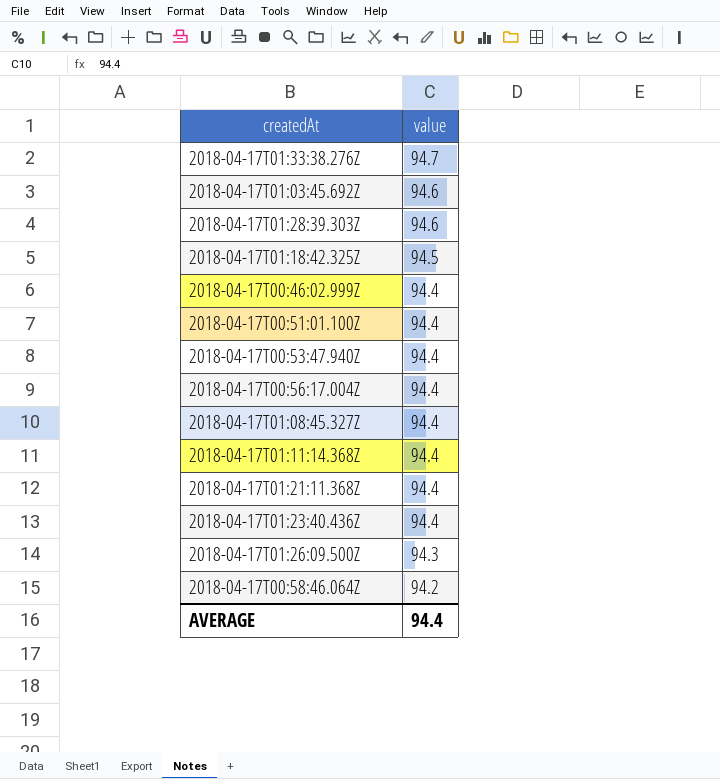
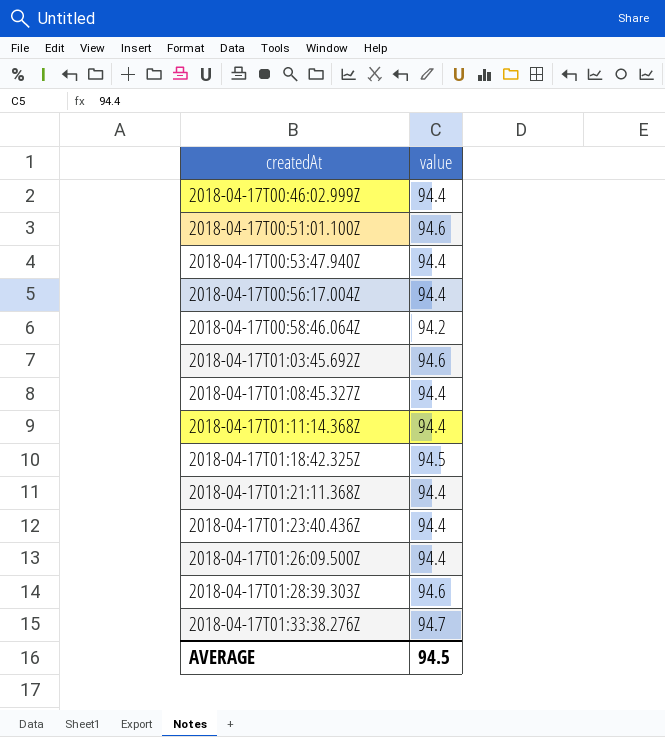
row order: value descending -> createdAt ascending
2018-04-17T00:51:01.100Z | value: 94.4 -> 94.6
2018-04-17T01:26:09.500Z | value: 94.3 -> 94.4
AVERAGE | value: 94.4 -> 94.5

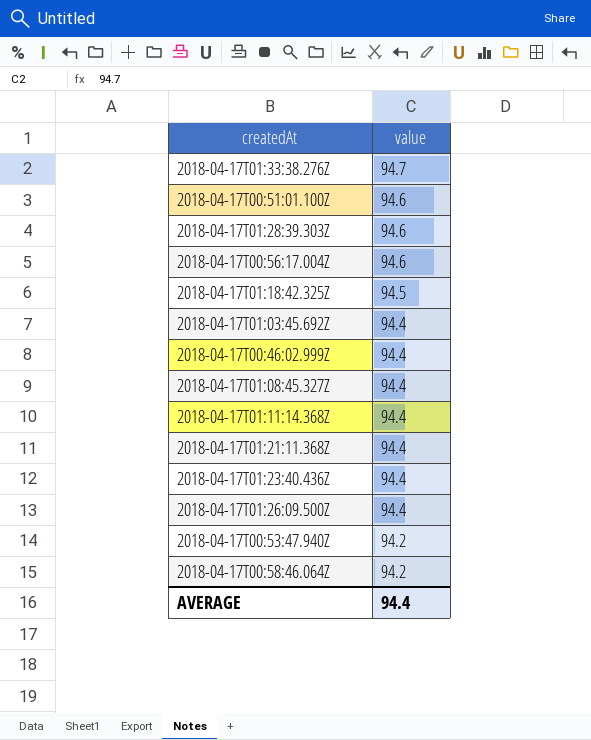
row order: createdAt ascending -> value descending
2018-04-17T00:56:17.004Z | value: 94.4 -> 94.6
2018-04-17T01:03:45.692Z | value: 94.6 -> 94.4
2018-04-17T00:53:47.940Z | value: 94.4 -> 94.2
AVERAGE | value: 94.5 -> 94.4

